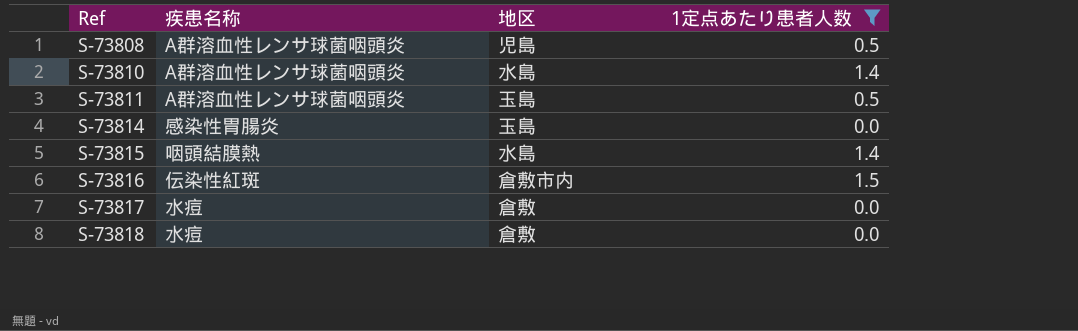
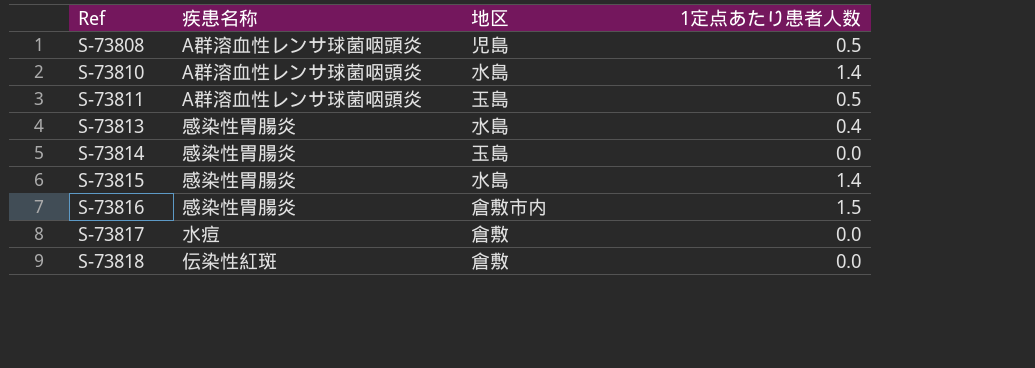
filter: 1定点あたり患者人数 != 0.4 -> none
S-73815 | 疾患名称: 咽頭結膜熱 -> 感染性胃腸炎
S-73816 | 疾患名称: 伝染性紅斑 -> 感染性胃腸炎
S-73818 | 疾患名称: 水痘 -> 伝染性紅斑

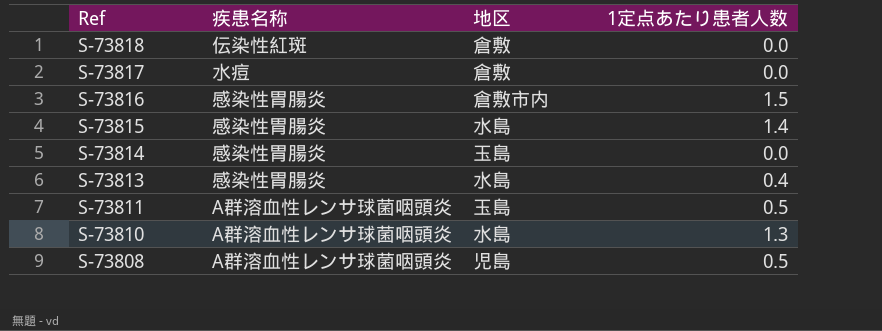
row order: Ref ascending -> Ref descending
S-73810 | 1定点あたり患者人数: 1.4 -> 1.3

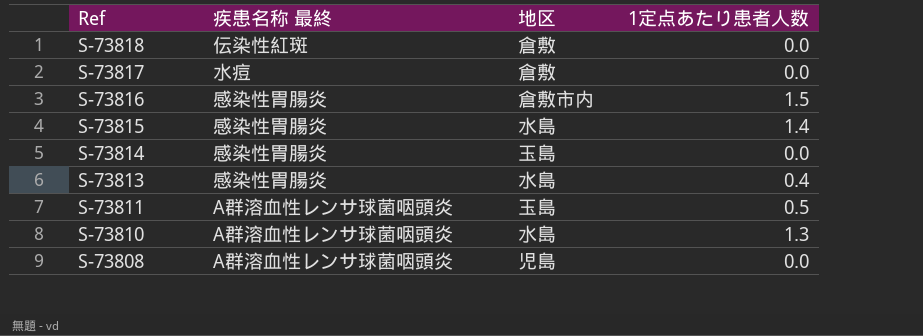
column name: 疾患名称 -> 疾患名称 最終
S-73808 | 1定点あたり患者人数: 0.5 -> 0.0

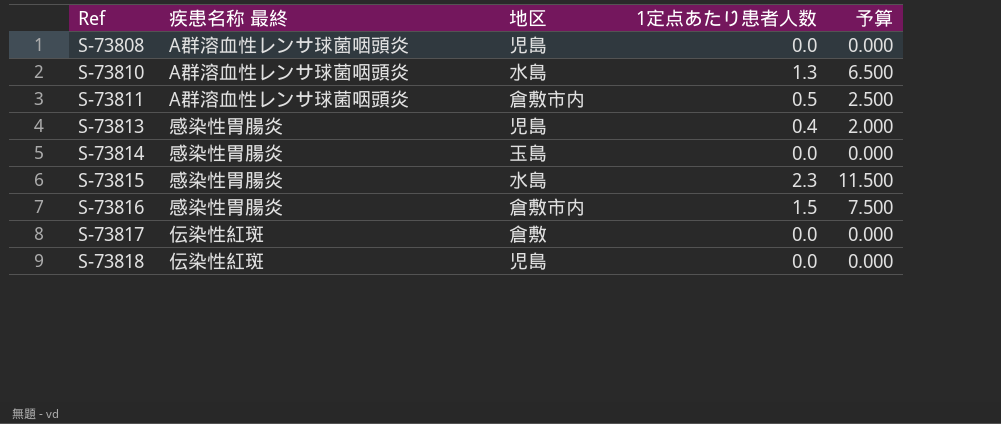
row order: Ref descending -> Ref ascending
column 予算 | formula: none -> [1定点あたり患者人数] * 5
S-73811 | 地区: 玉島 -> 倉敷市内
S-73813 | 地区: 水島 -> 児島
S-73815 | 1定点あたり患者人数: 1.4 -> 2.3
S-73817 | 疾患名称 最終: 水痘 -> 伝染性紅斑
S-73818 | 地区: 倉敷 -> 児島

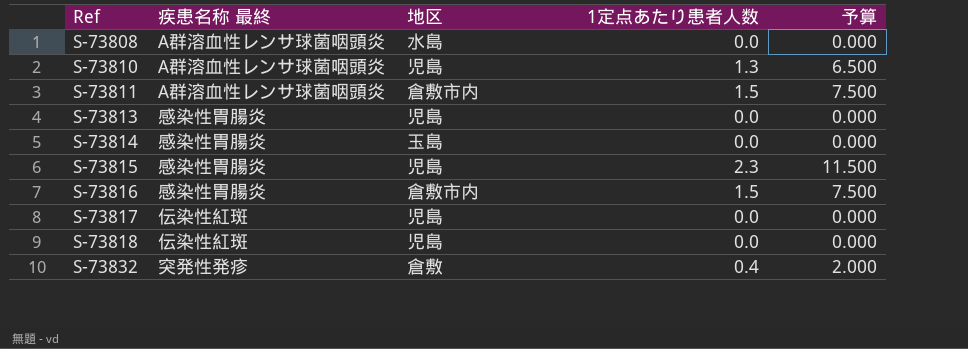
S-73808 | 地区: 児島 -> 水島
S-73810 | 地区: 水島 -> 児島
S-73811 | 1定点あたり患者人数: 0.5 -> 1.5
S-73811 | 予算: 2.500 -> 7.500
S-73813 | 1定点あたり患者人数: 0.4 -> 0.0
S-73813 | 予算: 2.000 -> 0.000
S-73815 | 地区: 水島 -> 児島
S-73817 | 地区: 倉敷 -> 児島
row S-73832: none -> 突発性発疹 | 倉敷 | 0.4 | 2.000

